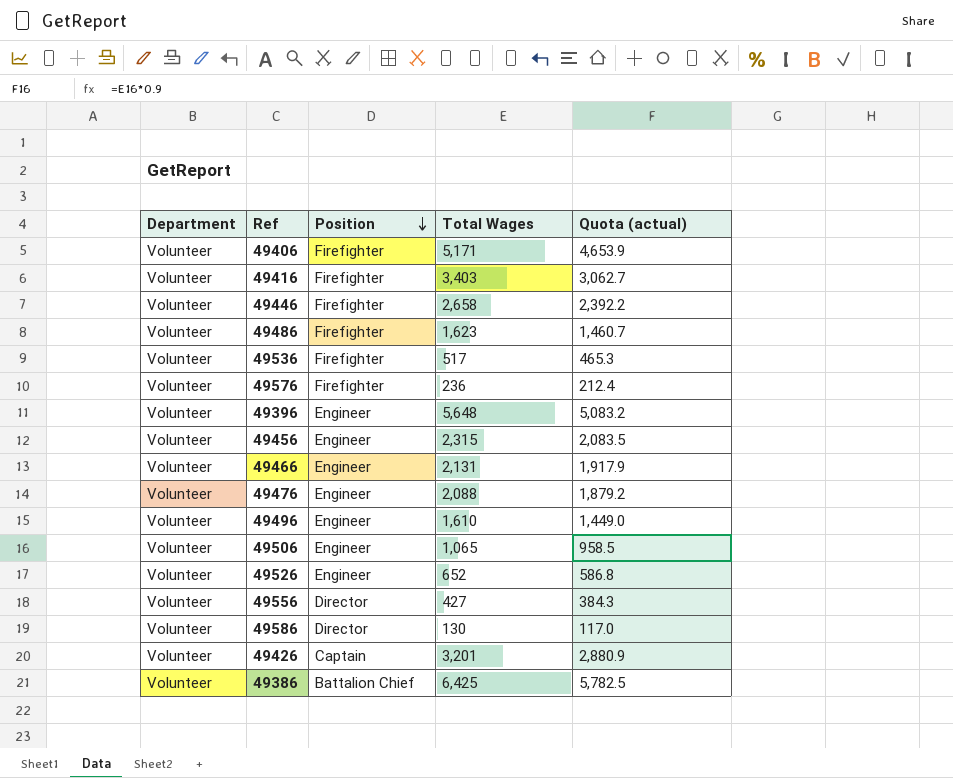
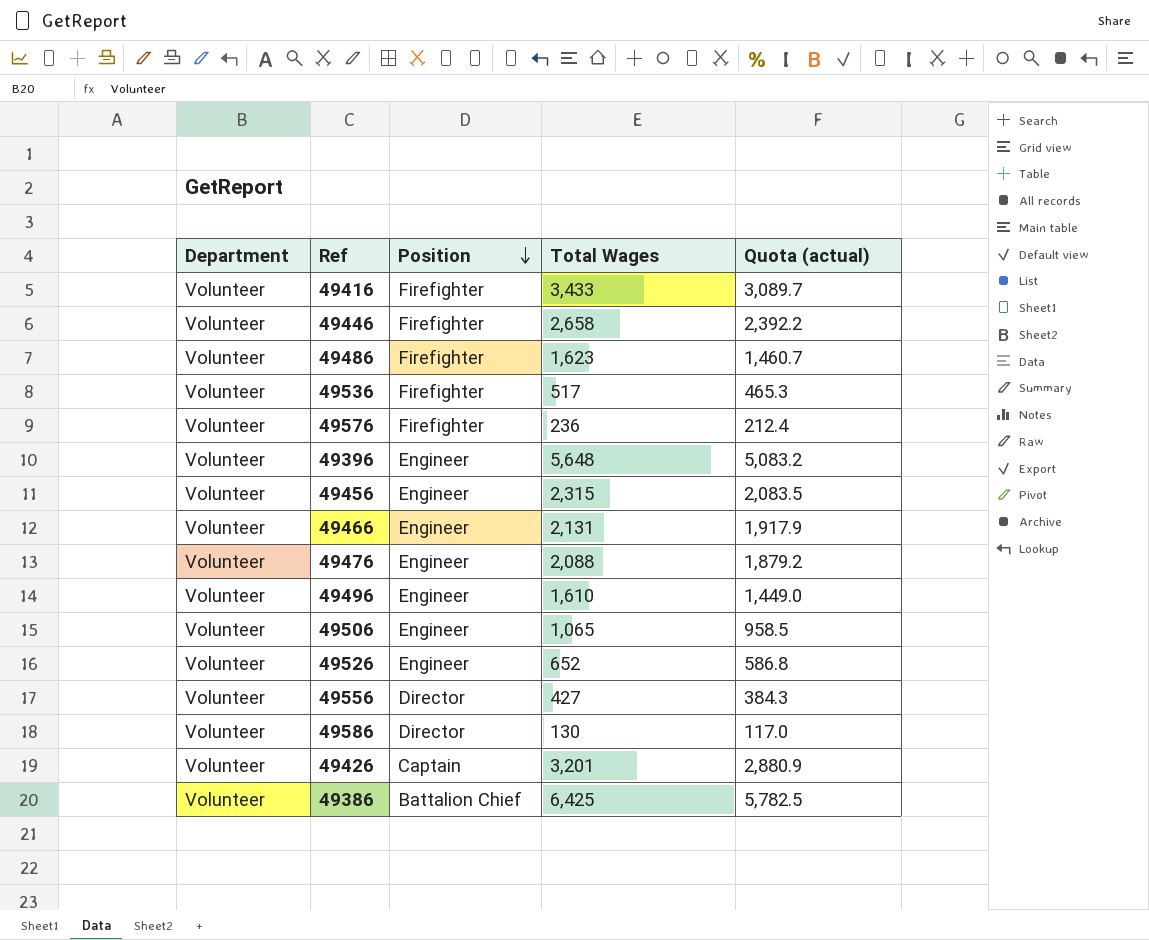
row 49406: Volunteer | Firefighter | 5,171 | 4,653.9 -> none
49416 | Total Wages: 3,403 -> 3,433
49416 | Quota (actual): 3,062.7 -> 3,089.7

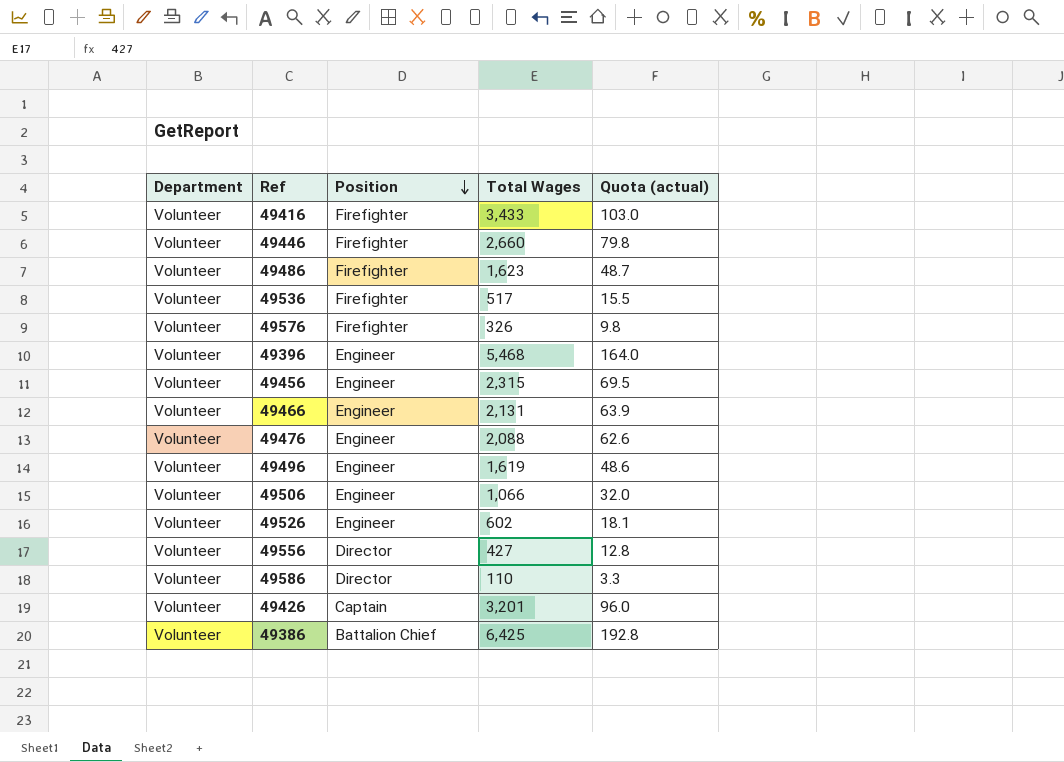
column Quota (actual) | formula: [Total Wages] * 0.9 -> [Total Wages] * 0.03
49446 | Total Wages: 2,658 -> 2,660
49576 | Total Wages: 236 -> 326
49396 | Total Wages: 5,648 -> 5,468
49496 | Total Wages: 1,610 -> 1,619
49506 | Total Wages: 1,065 -> 1,066
49526 | Total Wages: 652 -> 602
49586 | Total Wages: 130 -> 110

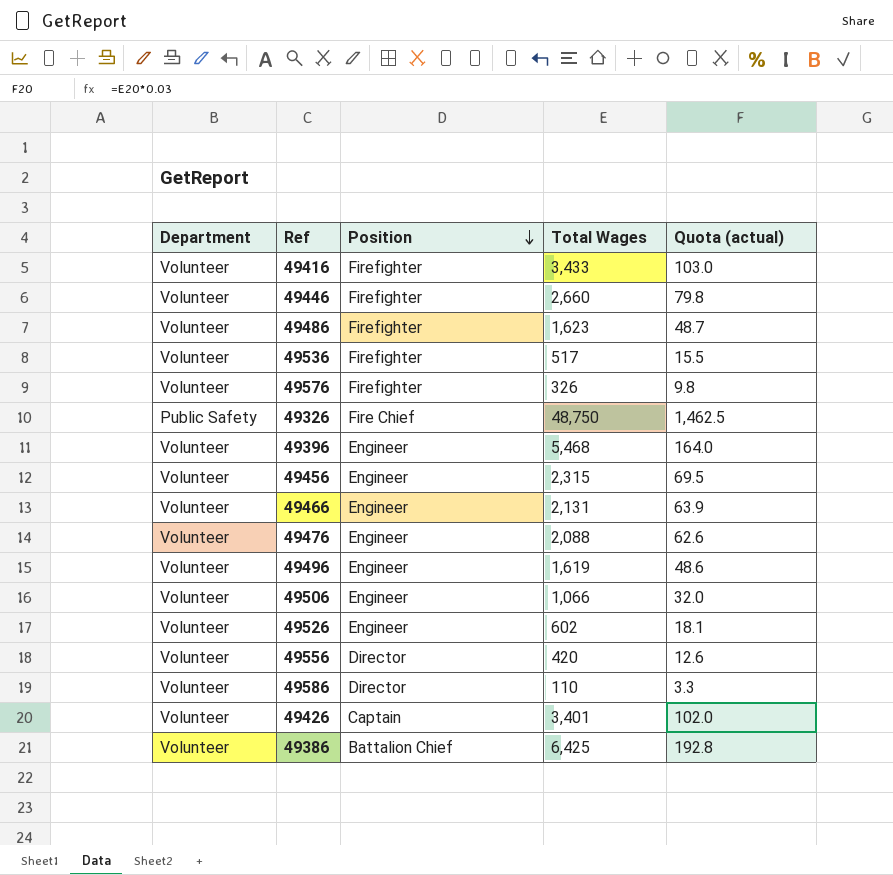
row 49326: none -> Public Safety | Fire Chief | 48,750 | 1,462.5
49556 | Total Wages: 427 -> 420
49556 | Quota (actual): 12.8 -> 12.6
49426 | Total Wages: 3,201 -> 3,401
49426 | Quota (actual): 96.0 -> 102.0

